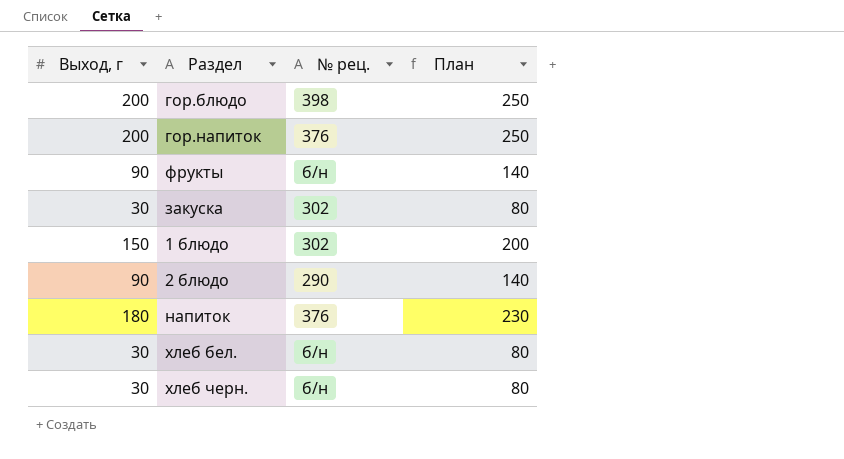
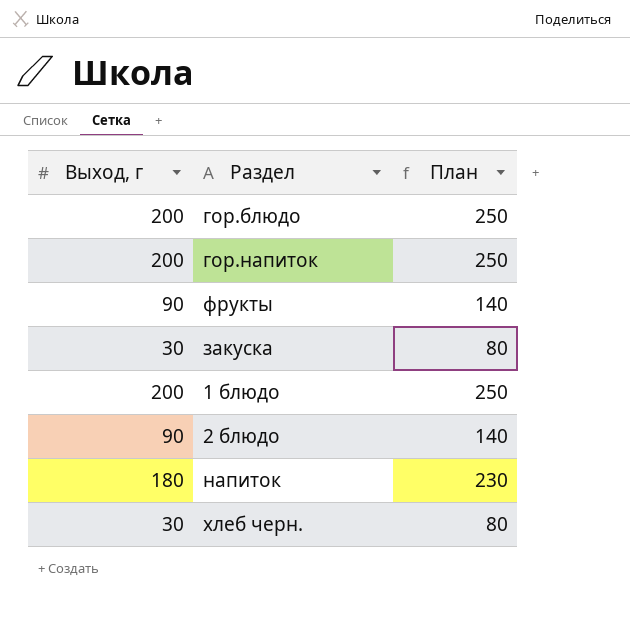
column № рец. | position: 3 -> none
row хлеб бел.: 30 | б/н | 80 -> none
1 блюдо | Выход, г: 150 -> 200
1 блюдо | План: 200 -> 250

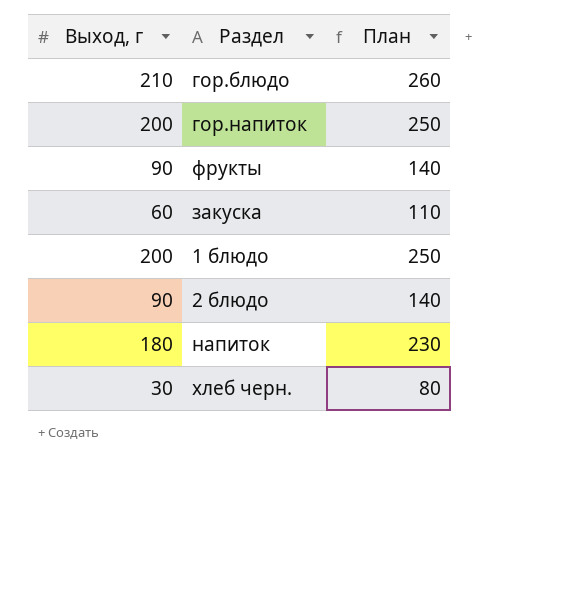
гор.блюдо | Выход, г: 200 -> 210
гор.блюдо | План: 250 -> 260
закуска | Выход, г: 30 -> 60
закуска | План: 80 -> 110

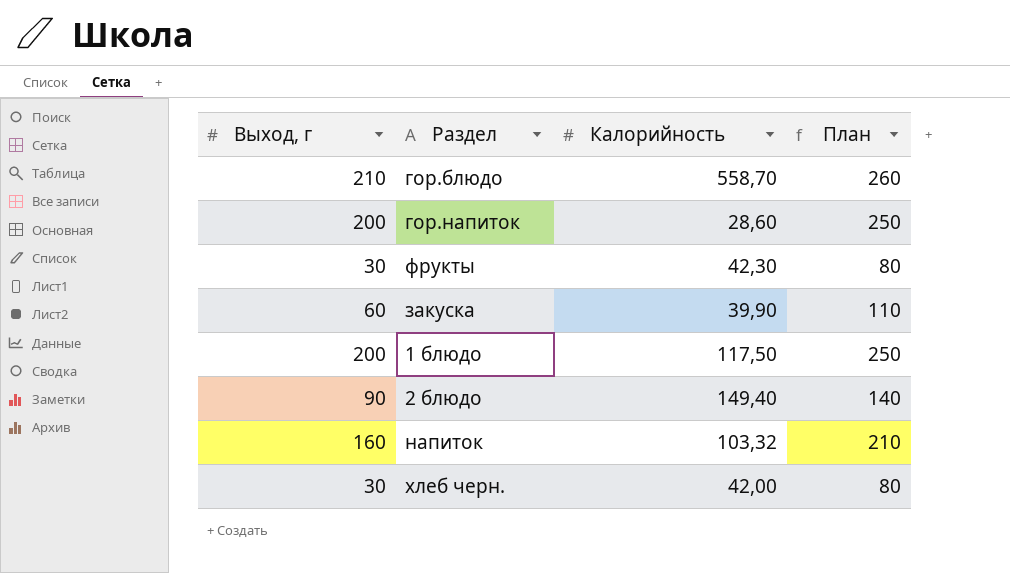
column Калорийность | position: none -> 3
фрукты | Выход, г: 90 -> 30
фрукты | План: 140 -> 80
напиток | Выход, г: 180 -> 160
напиток | План: 230 -> 210

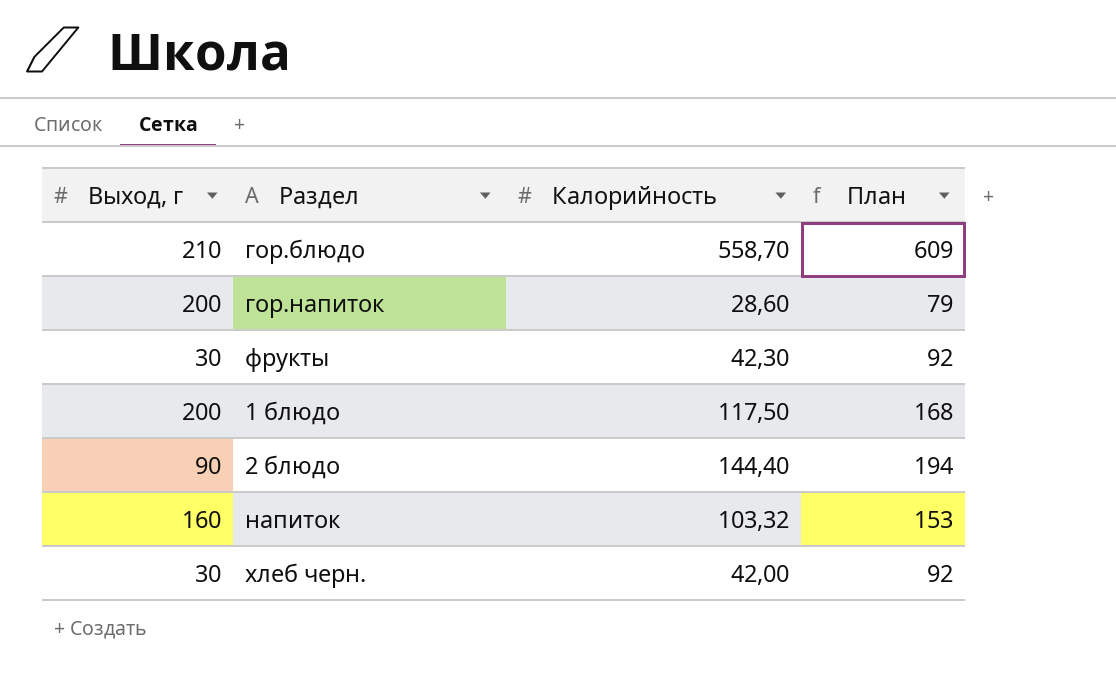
column План | formula: [Выход, г] + 50 -> [Калорийность] + 50
row закуска: 60 | 39,90 | 110 -> none
2 блюдо | Калорийность: 149,40 -> 144,40

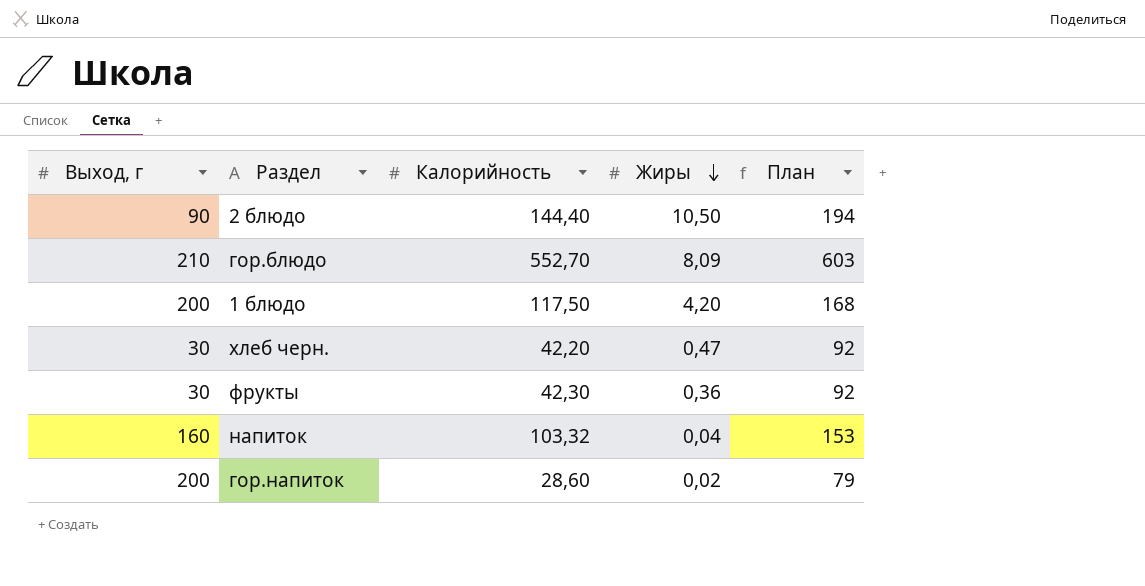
row order: none -> Жиры descending
column Жиры | position: none -> 4
гор.блюдо | Калорийность: 558,70 -> 552,70
гор.блюдо | План: 609 -> 603
хлеб черн. | Калорийность: 42,00 -> 42,20

